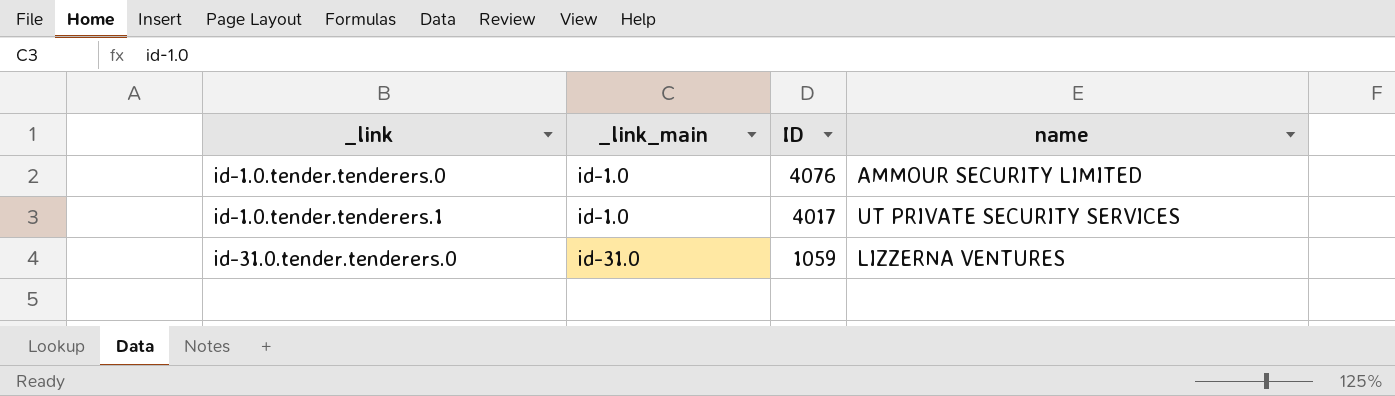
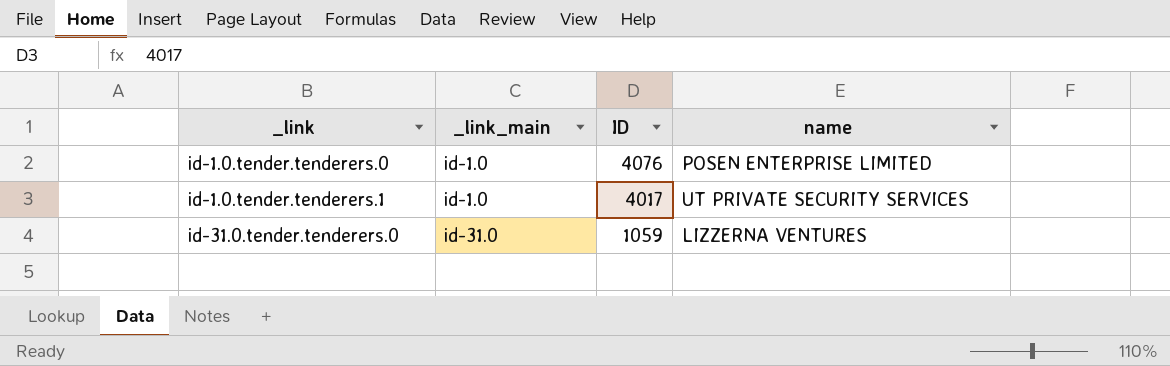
id-1.0.tender.tenderers.0 | name: AMMOUR SECURITY LIMITED -> POSEN ENTERPRISE LIMITED

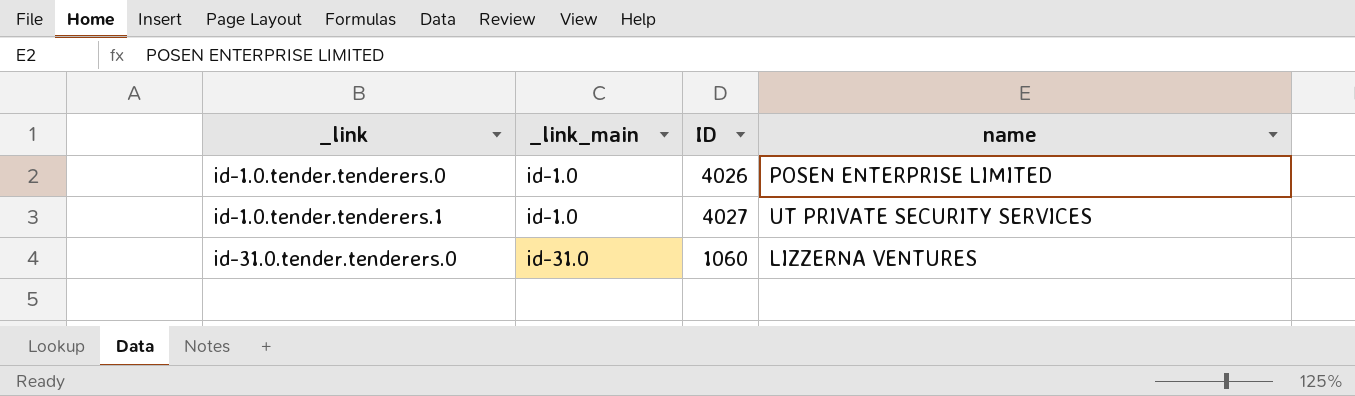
id-1.0.tender.tenderers.0 | ID: 4076 -> 4026
id-1.0.tender.tenderers.1 | ID: 4017 -> 4027
id-31.0.tender.tenderers.0 | ID: 1059 -> 1060

